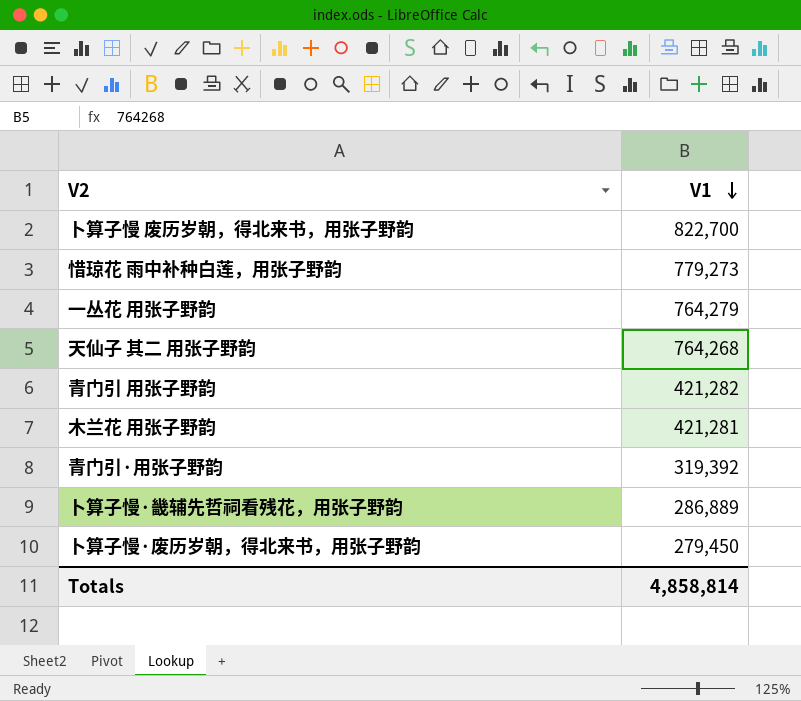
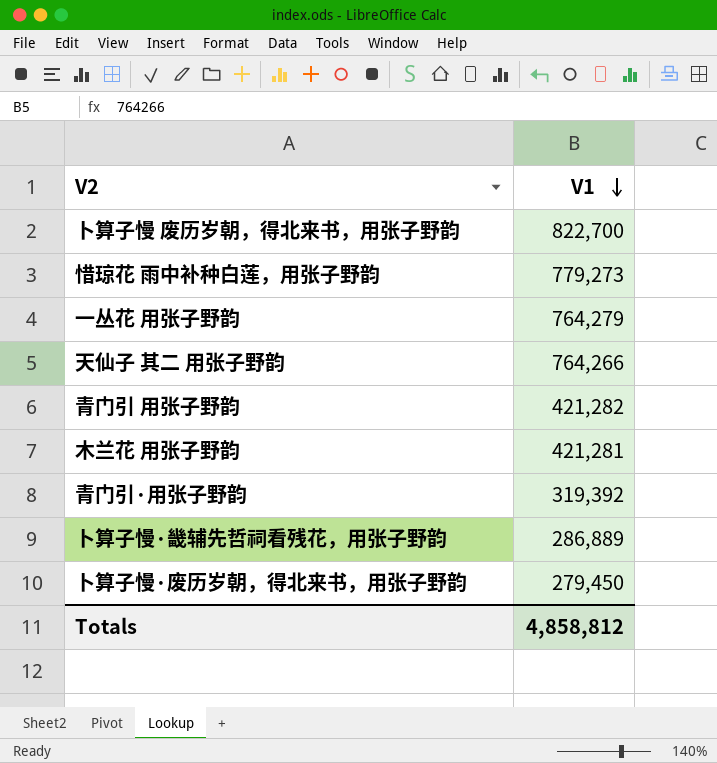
天仙子 其二 用张子野韵 | V1: 764,268 -> 764,266
Totals | V1: 4,858,814 -> 4,858,812

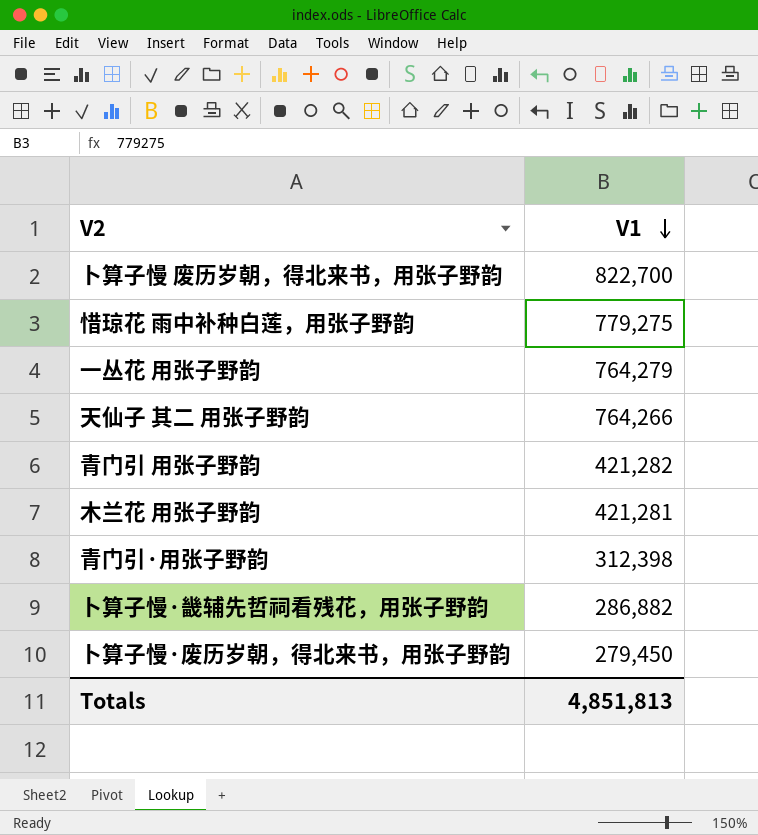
惜琼花 雨中补种白莲，用张子野韵 | V1: 779,273 -> 779,275
青门引·用张子野韵 | V1: 319,392 -> 312,398
卜算子慢·畿辅先哲祠看残花，用张子野韵 | V1: 286,889 -> 286,882
Totals | V1: 4,858,812 -> 4,851,813

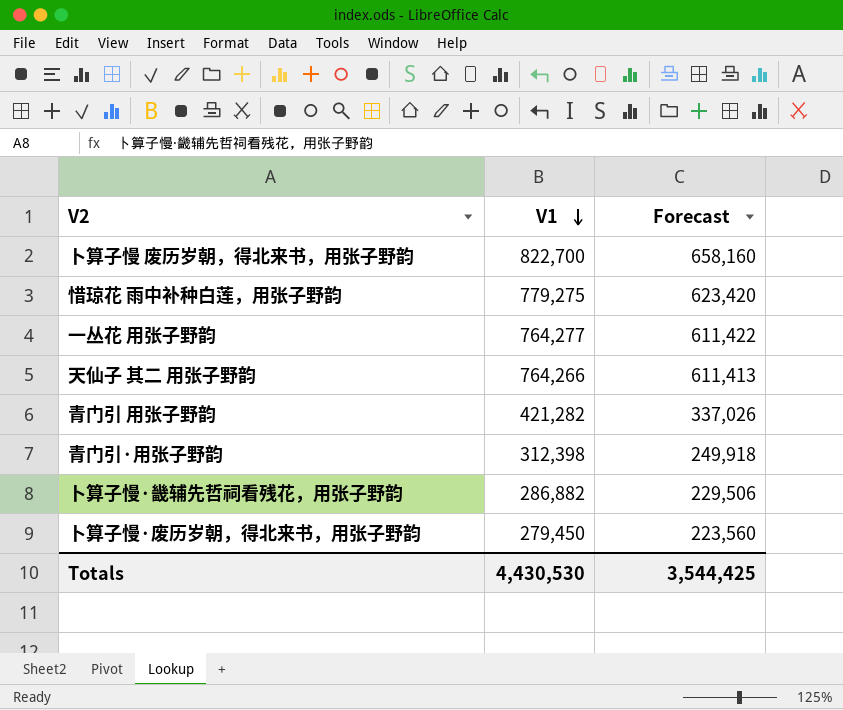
column Forecast | formula: none -> [V1] * 0.8
row 木兰花 用张子野韵: 421,281 -> none
一丛花 用张子野韵 | V1: 764,279 -> 764,277
Totals | V1: 4,851,813 -> 4,430,530

